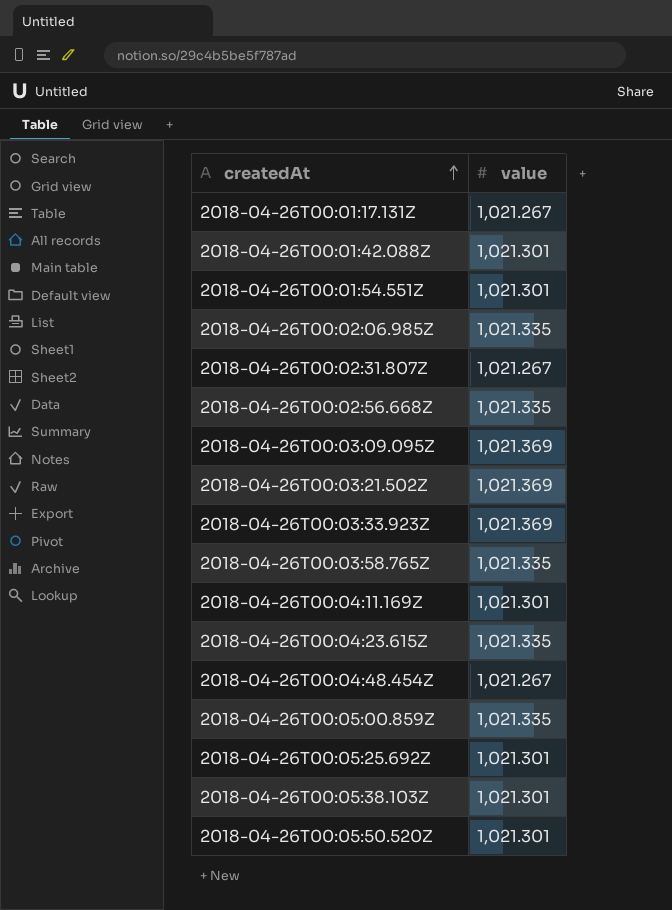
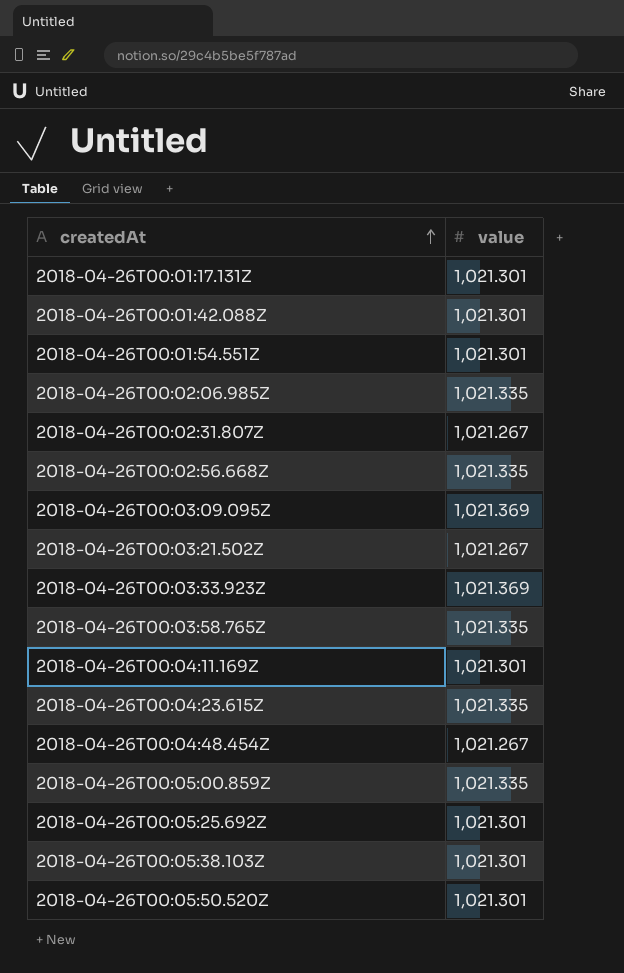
2018-04-26T00:01:17.131Z | value: 1,021.267 -> 1,021.301
2018-04-26T00:03:21.502Z | value: 1,021.369 -> 1,021.267

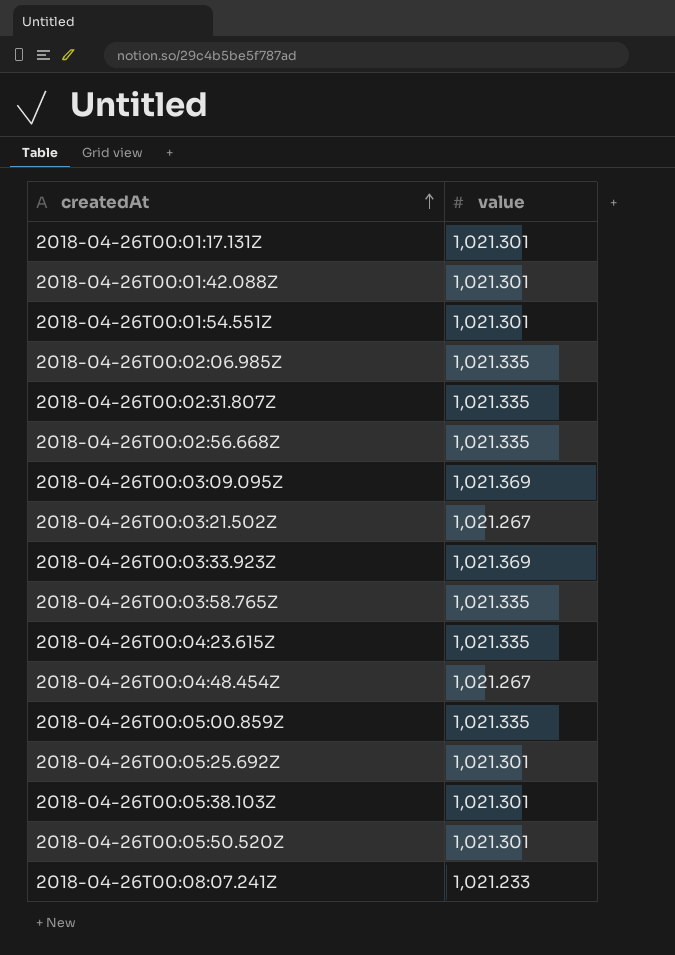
row 2018-04-26T00:04:11.169Z: 1,021.301 -> none
2018-04-26T00:02:31.807Z | value: 1,021.267 -> 1,021.335
row 2018-04-26T00:08:07.241Z: none -> 1,021.233

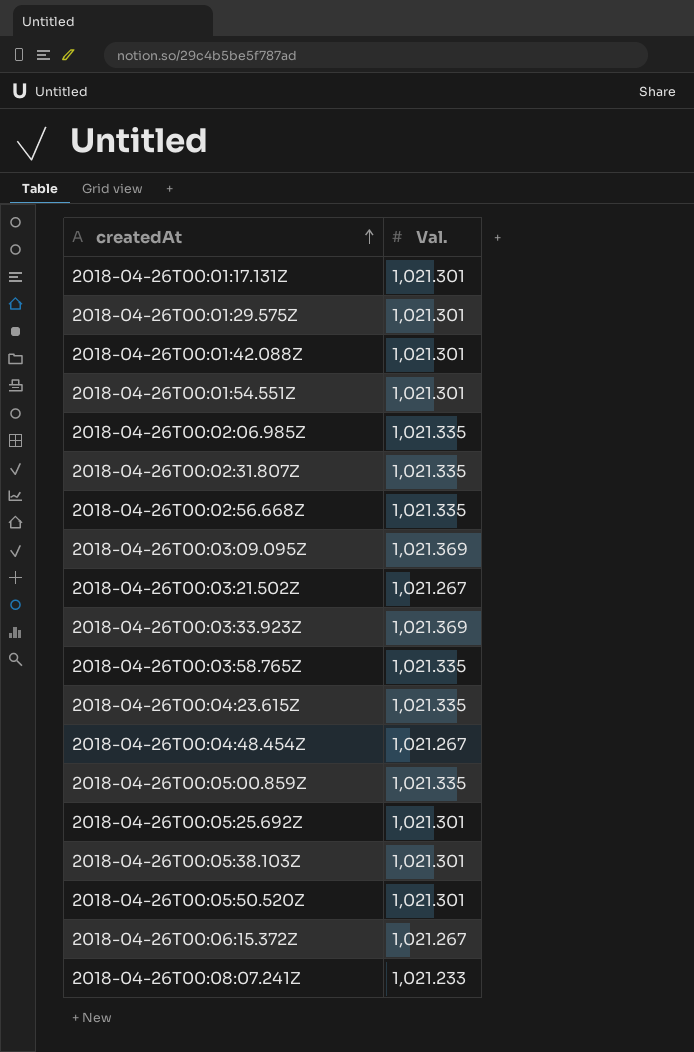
column name: value -> Val.
row 2018-04-26T00:01:29.575Z: none -> 1,021.301
row 2018-04-26T00:06:15.372Z: none -> 1,021.267

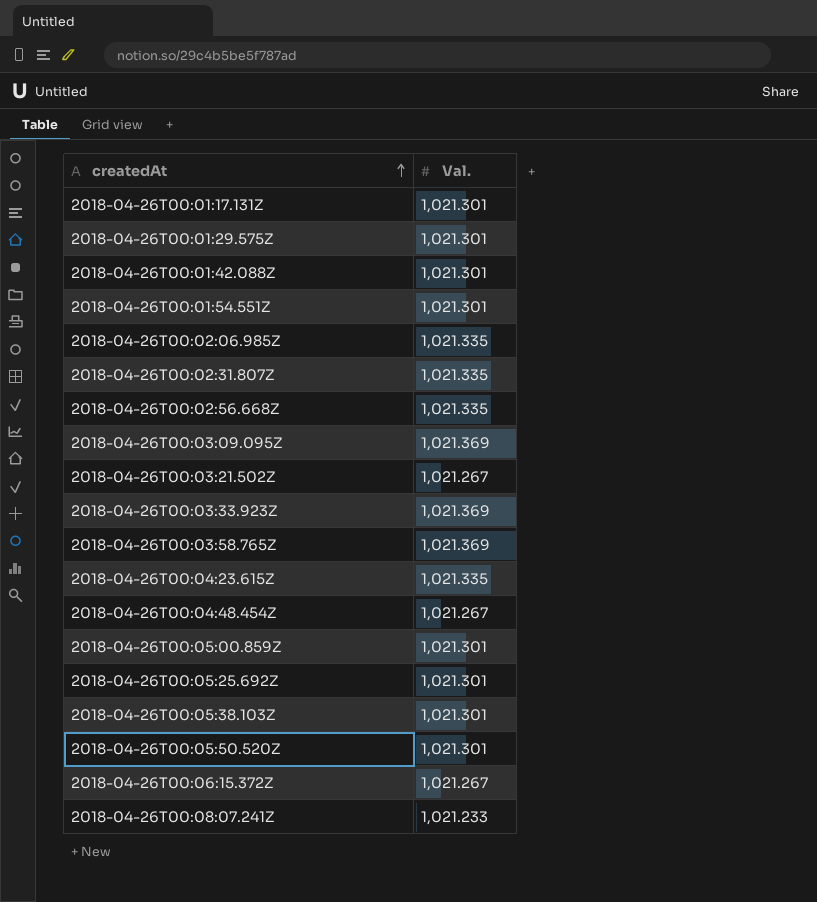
2018-04-26T00:03:58.765Z | Val.: 1,021.335 -> 1,021.369
2018-04-26T00:05:00.859Z | Val.: 1,021.335 -> 1,021.301

